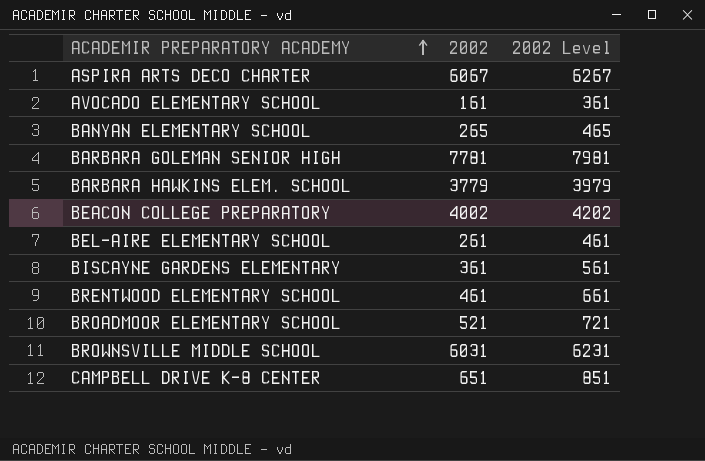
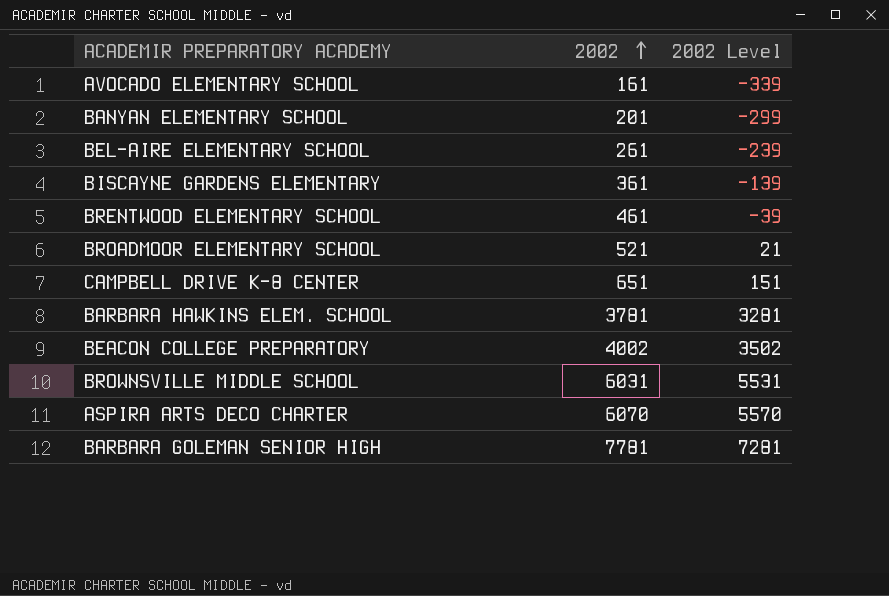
row order: ACADEMIR PREPARATORY ACADEMY ascending -> 2002 ascending
column 2002 Level | formula: [2002] + 200 -> [2002] - 500
BANYAN ELEMENTARY SCHOOL | 2002: 265 -> 201
BARBARA HAWKINS ELEM. SCHOOL | 2002: 3779 -> 3781
ASPIRA ARTS DECO CHARTER | 2002: 6067 -> 6070

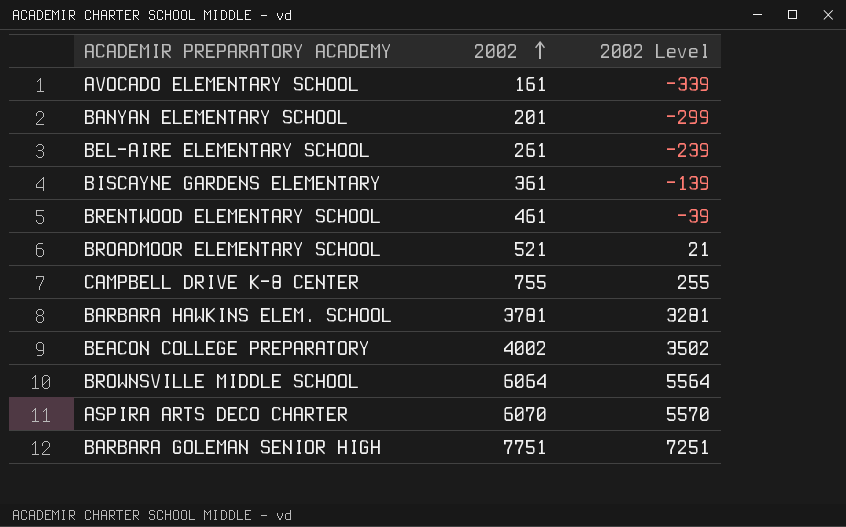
CAMPBELL DRIVE K-8 CENTER | 2002: 651 -> 755
CAMPBELL DRIVE K-8 CENTER | 2002 Level: 151 -> 255
BROWNSVILLE MIDDLE SCHOOL | 2002: 6031 -> 6064
BROWNSVILLE MIDDLE SCHOOL | 2002 Level: 5531 -> 5564
BARBARA GOLEMAN SENIOR HIGH | 2002: 7781 -> 7751
BARBARA GOLEMAN SENIOR HIGH | 2002 Level: 7281 -> 7251

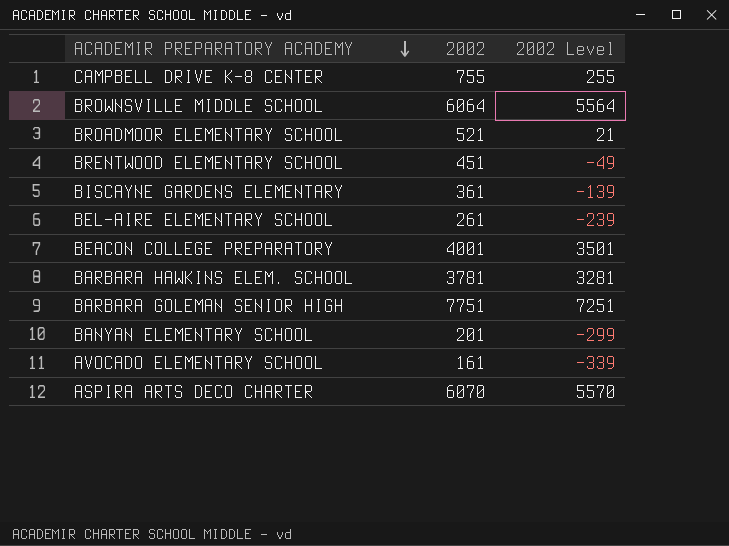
row order: 2002 ascending -> ACADEMIR PREPARATORY ACADEMY descending
BRENTWOOD ELEMENTARY SCHOOL | 2002: 461 -> 451
BRENTWOOD ELEMENTARY SCHOOL | 2002 Level: -39 -> -49
BEACON COLLEGE PREPARATORY | 2002: 4002 -> 4001
BEACON COLLEGE PREPARATORY | 2002 Level: 3502 -> 3501

